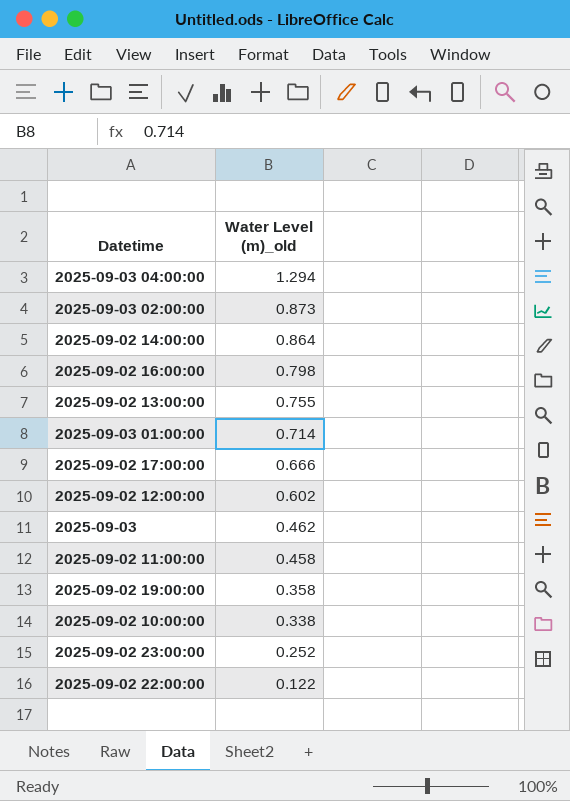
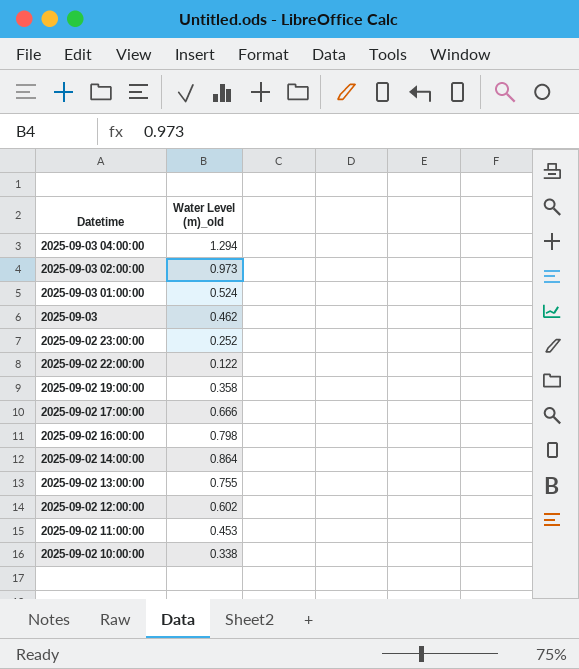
row order: Water Level (m)_old descending -> Datetime descending
2025-09-03 02:00:00 | Water Level (m)_old: 0.873 -> 0.973
2025-09-03 01:00:00 | Water Level (m)_old: 0.714 -> 0.524
2025-09-02 11:00:00 | Water Level (m)_old: 0.458 -> 0.453

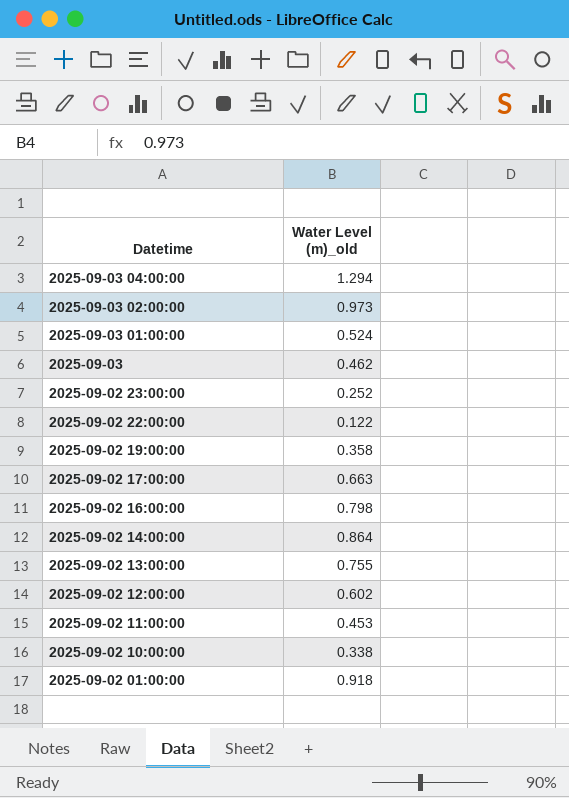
2025-09-02 17:00:00 | Water Level (m)_old: 0.666 -> 0.663
row 2025-09-02 01:00:00: none -> 0.918

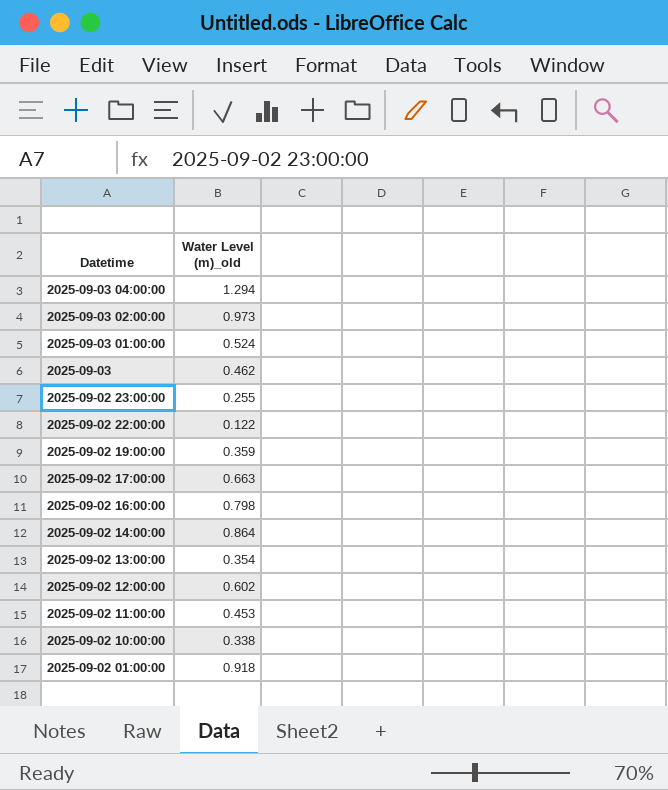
2025-09-02 23:00:00 | Water Level (m)_old: 0.252 -> 0.255
2025-09-02 19:00:00 | Water Level (m)_old: 0.358 -> 0.359
2025-09-02 13:00:00 | Water Level (m)_old: 0.755 -> 0.354

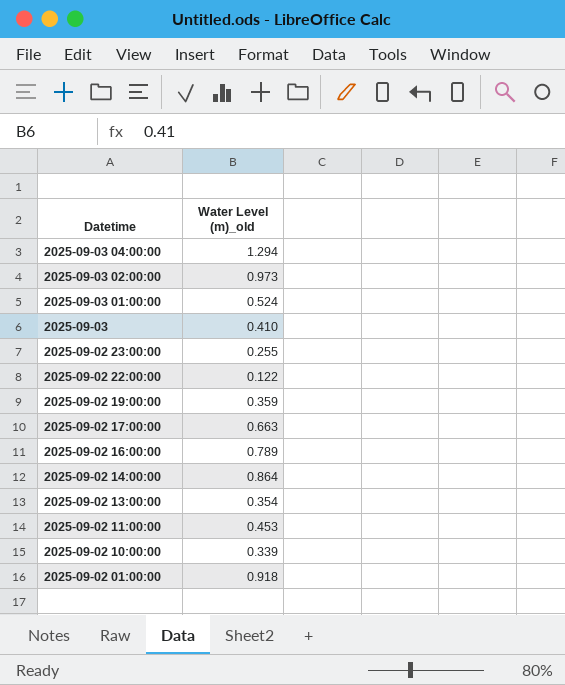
row 2025-09-02 12:00:00: 0.602 -> none
2025-09-03 | Water Level (m)_old: 0.462 -> 0.410
2025-09-02 16:00:00 | Water Level (m)_old: 0.798 -> 0.789
2025-09-02 10:00:00 | Water Level (m)_old: 0.338 -> 0.339

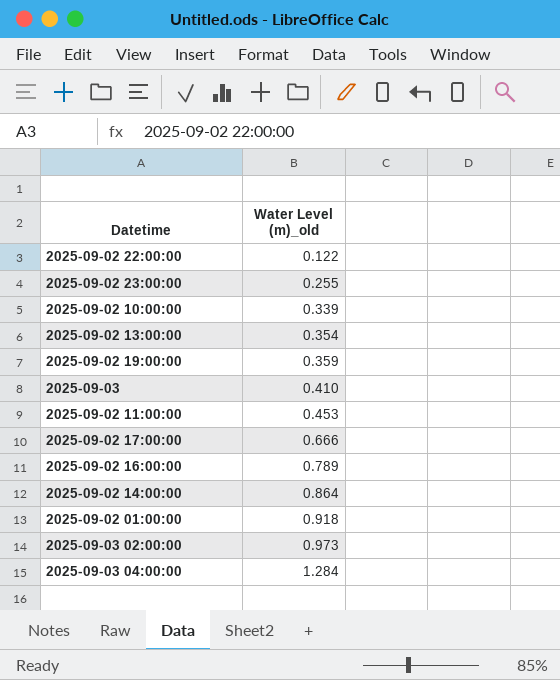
row order: Datetime descending -> Water Level (m)_old ascending
row 2025-09-03 01:00:00: 0.524 -> none
2025-09-02 17:00:00 | Water Level (m)_old: 0.663 -> 0.666
2025-09-03 04:00:00 | Water Level (m)_old: 1.294 -> 1.284

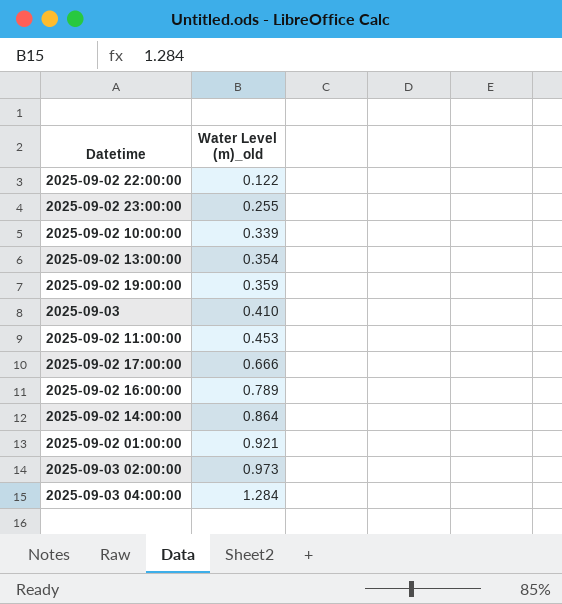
2025-09-02 01:00:00 | Water Level (m)_old: 0.918 -> 0.921

